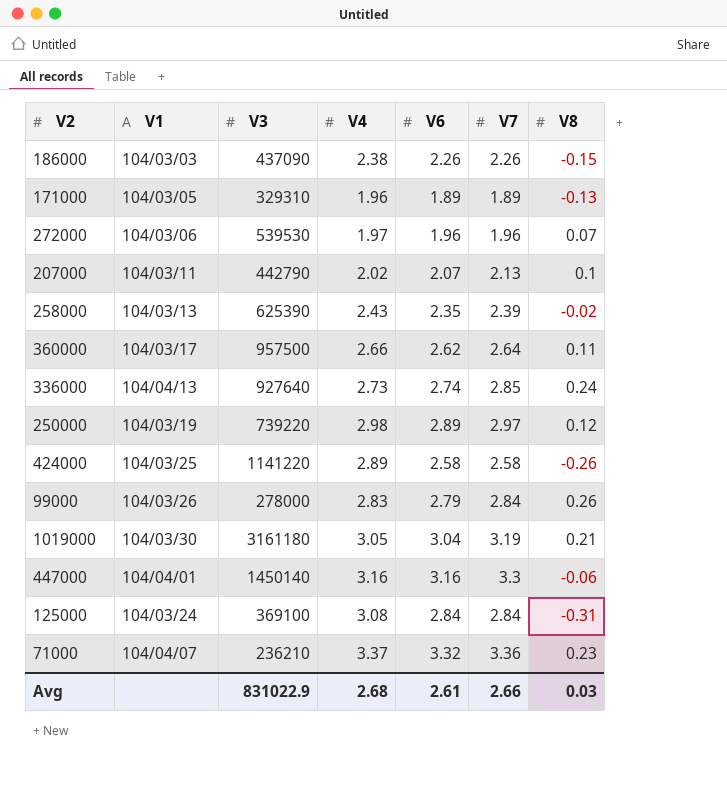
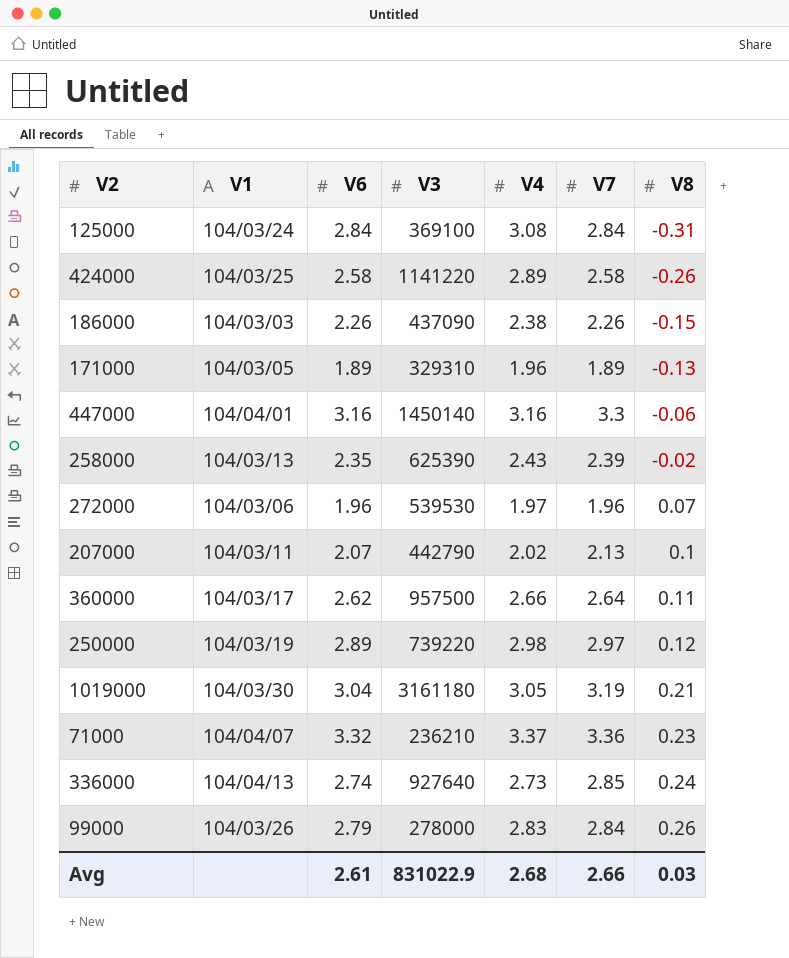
row order: none -> V8 ascending
column V6 | position: 5 -> 3

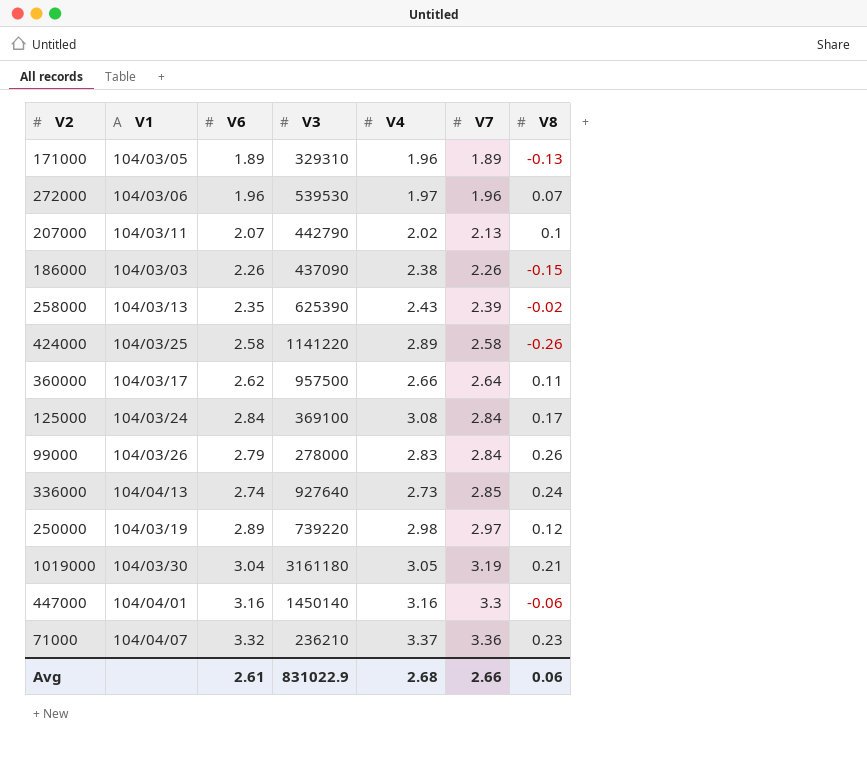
row order: V8 ascending -> V7 ascending
125000 | V8: -0.31 -> 0.17
Avg | V8: 0.03 -> 0.06

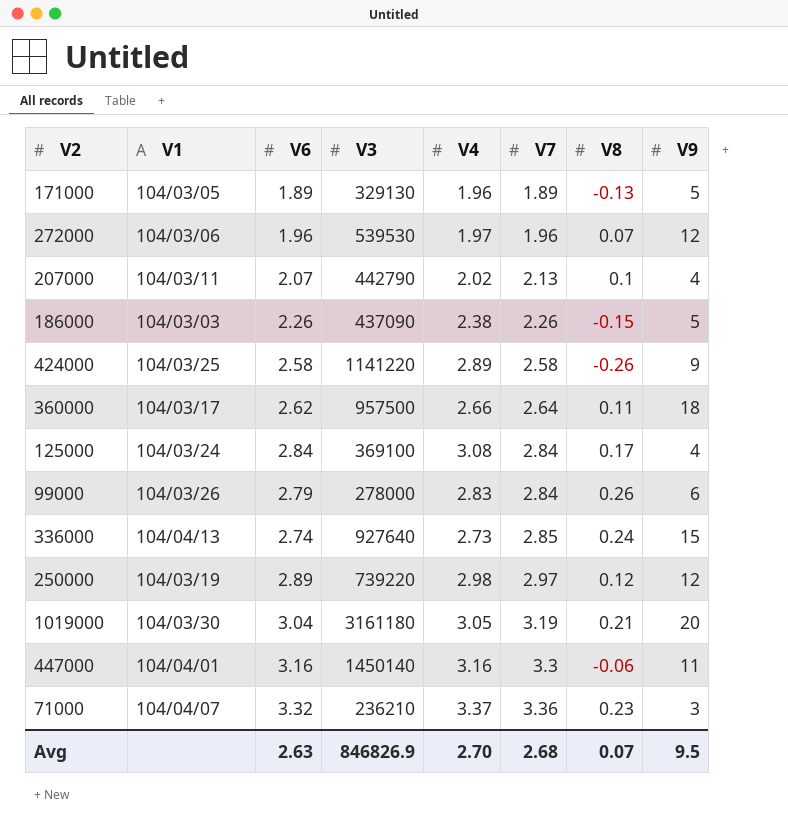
column V9 | position: none -> 8
row 258000: 104/03/13 | 2.35 | 625390 | 2.43 | 2.39 | -0.02 -> none
171000 | V3: 329310 -> 329130
Avg | V6: 2.61 -> 2.63
Avg | V3: 831022.9 -> 846826.9
Avg | V4: 2.68 -> 2.70
Avg | V7: 2.66 -> 2.68
Avg | V8: 0.06 -> 0.07

